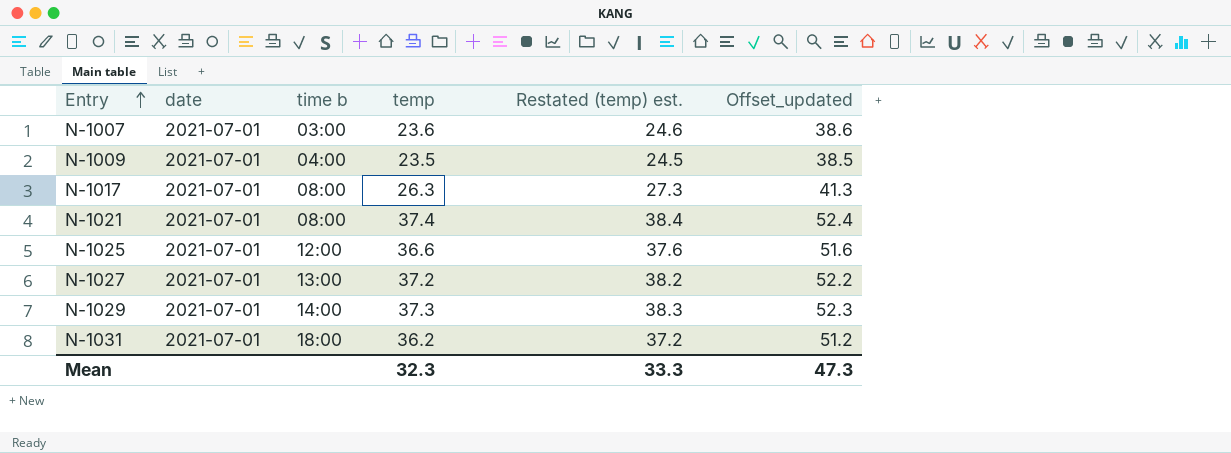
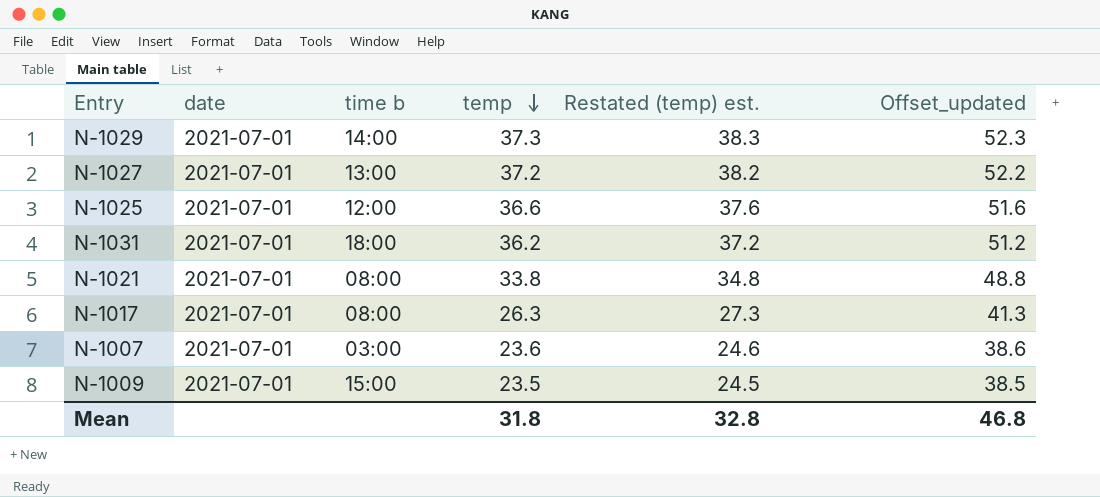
row order: Entry ascending -> temp descending
N-1021 | temp: 37.4 -> 33.8
N-1021 | Restated (temp) est.: 38.4 -> 34.8
N-1021 | Offset_updated: 52.4 -> 48.8
N-1009 | time b: 04:00 -> 15:00
Mean | temp: 32.3 -> 31.8
Mean | Restated (temp) est.: 33.3 -> 32.8
Mean | Offset_updated: 47.3 -> 46.8

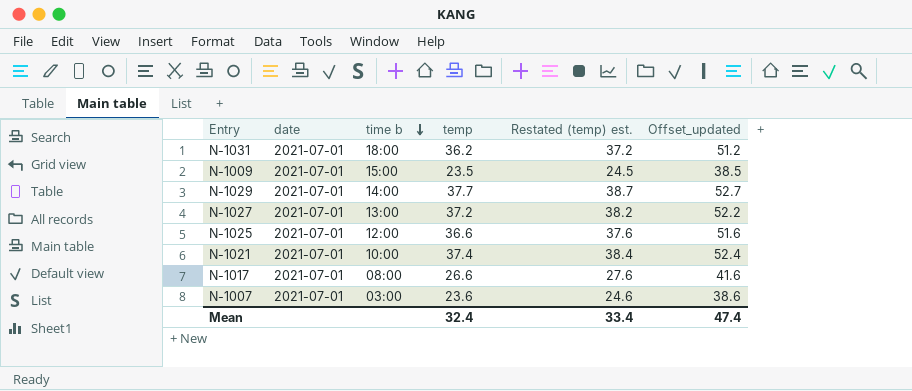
row order: temp descending -> time b descending
N-1029 | temp: 37.3 -> 37.7
N-1029 | Restated (temp) est.: 38.3 -> 38.7
N-1029 | Offset_updated: 52.3 -> 52.7
N-1021 | time b: 08:00 -> 10:00
N-1021 | temp: 33.8 -> 37.4
N-1021 | Restated (temp) est.: 34.8 -> 38.4
N-1021 | Offset_updated: 48.8 -> 52.4
N-1017 | temp: 26.3 -> 26.6
N-1017 | Restated (temp) est.: 27.3 -> 27.6
N-1017 | Offset_updated: 41.3 -> 41.6
Mean | temp: 31.8 -> 32.4
Mean | Restated (temp) est.: 32.8 -> 33.4
Mean | Offset_updated: 46.8 -> 47.4

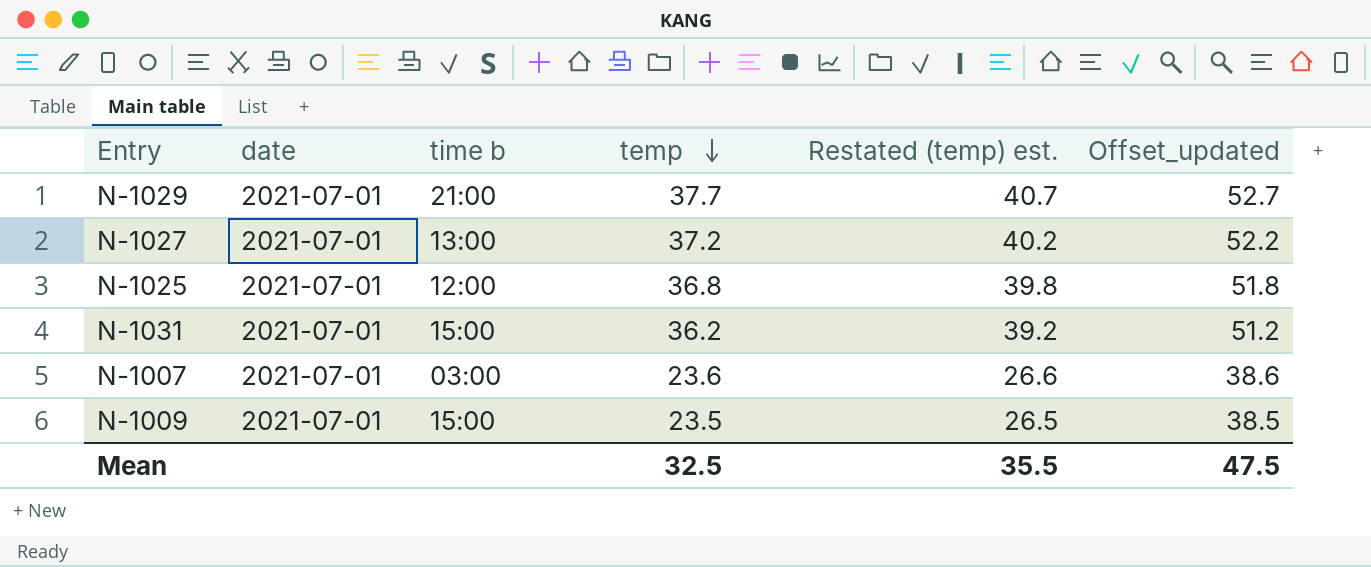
row order: time b descending -> temp descending
column Restated (temp) est. | formula: [temp] + 1 -> [temp] + 3
row N-1021: 2021-07-01 | 10:00 | 37.4 | 38.4 | 52.4 -> none
row N-1017: 2021-07-01 | 08:00 | 26.6 | 27.6 | 41.6 -> none
N-1029 | time b: 14:00 -> 21:00
N-1025 | temp: 36.6 -> 36.8
N-1025 | Offset_updated: 51.6 -> 51.8
N-1031 | time b: 18:00 -> 15:00
Mean | temp: 32.4 -> 32.5
Mean | Restated (temp) est.: 33.4 -> 35.5
Mean | Offset_updated: 47.4 -> 47.5

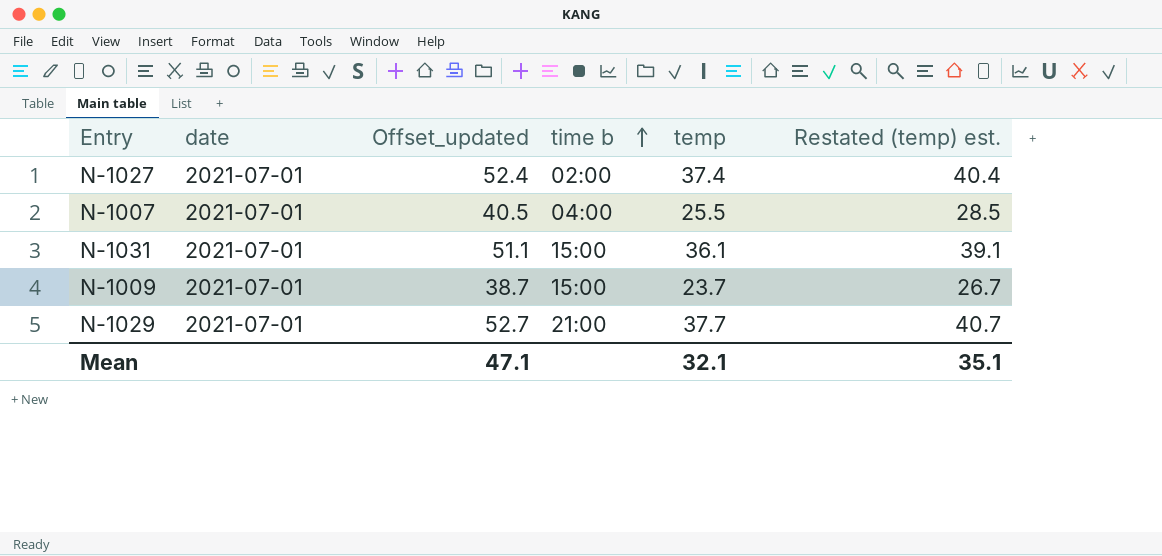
row order: temp descending -> time b ascending
column Offset_updated | position: 6 -> 3
row N-1025: 2021-07-01 | 12:00 | 36.8 | 39.8 | 51.8 -> none
N-1027 | Offset_updated: 52.2 -> 52.4
N-1027 | time b: 13:00 -> 02:00
N-1027 | temp: 37.2 -> 37.4
N-1027 | Restated (temp) est.: 40.2 -> 40.4
N-1007 | Offset_updated: 38.6 -> 40.5
N-1007 | time b: 03:00 -> 04:00
N-1007 | temp: 23.6 -> 25.5
N-1007 | Restated (temp) est.: 26.6 -> 28.5
N-1031 | Offset_updated: 51.2 -> 51.1
N-1031 | temp: 36.2 -> 36.1
N-1031 | Restated (temp) est.: 39.2 -> 39.1
N-1009 | Offset_updated: 38.5 -> 38.7
N-1009 | temp: 23.5 -> 23.7
N-1009 | Restated (temp) est.: 26.5 -> 26.7
Mean | Offset_updated: 47.5 -> 47.1
Mean | temp: 32.5 -> 32.1
Mean | Restated (temp) est.: 35.5 -> 35.1

